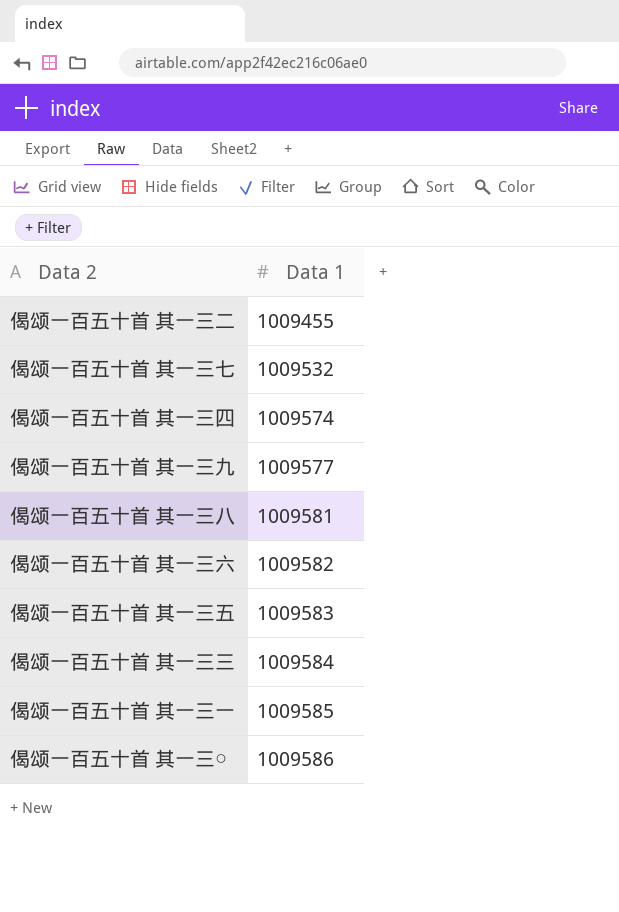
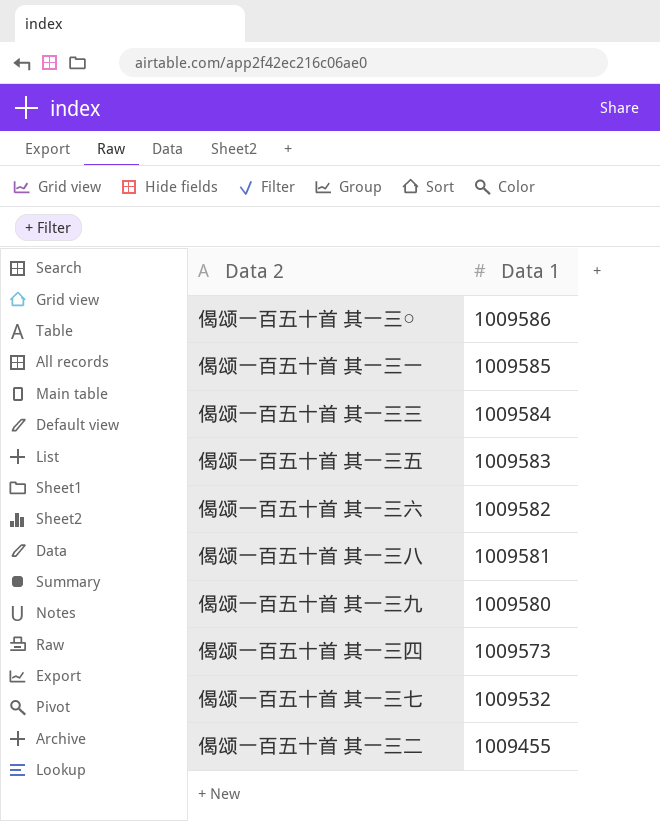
row order: Data 1 ascending -> Data 1 descending
偈颂一百五十首 其一三九 | Data 1: 1009577 -> 1009580
偈颂一百五十首 其一三四 | Data 1: 1009574 -> 1009573

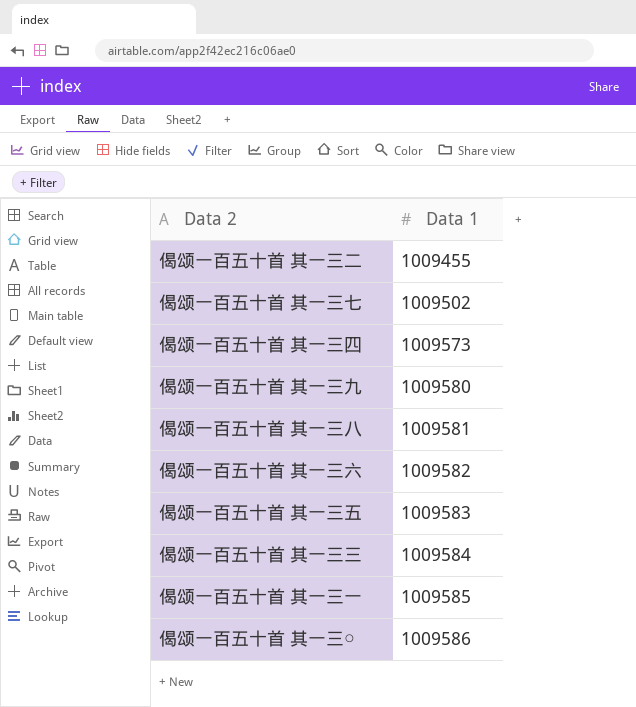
row order: Data 1 descending -> Data 1 ascending
偈颂一百五十首 其一三七 | Data 1: 1009532 -> 1009502

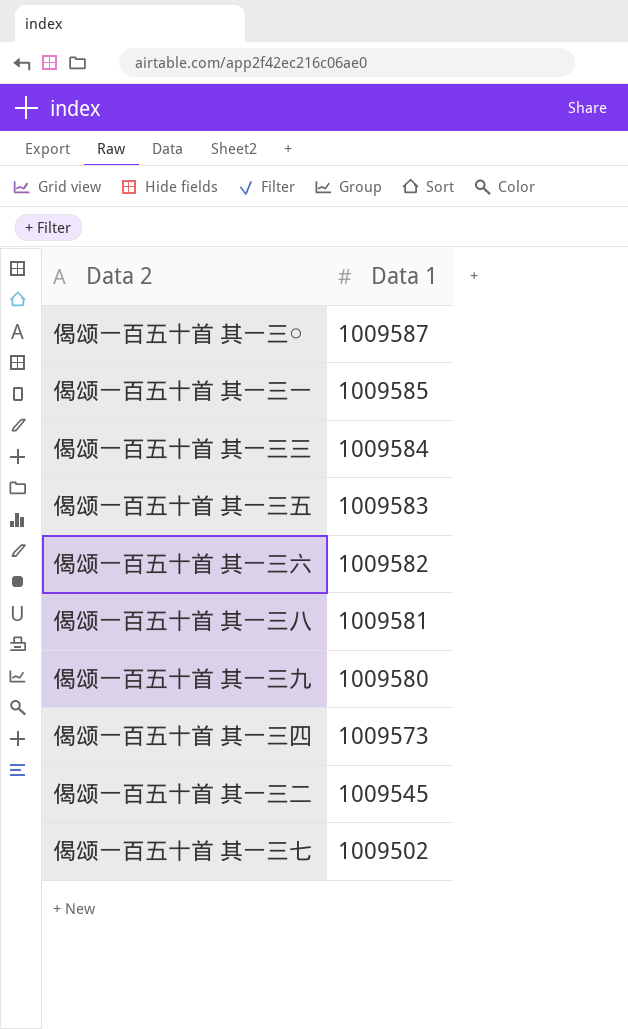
row order: Data 1 ascending -> Data 1 descending
偈颂一百五十首 其一三○ | Data 1: 1009586 -> 1009587
偈颂一百五十首 其一三二 | Data 1: 1009455 -> 1009545

